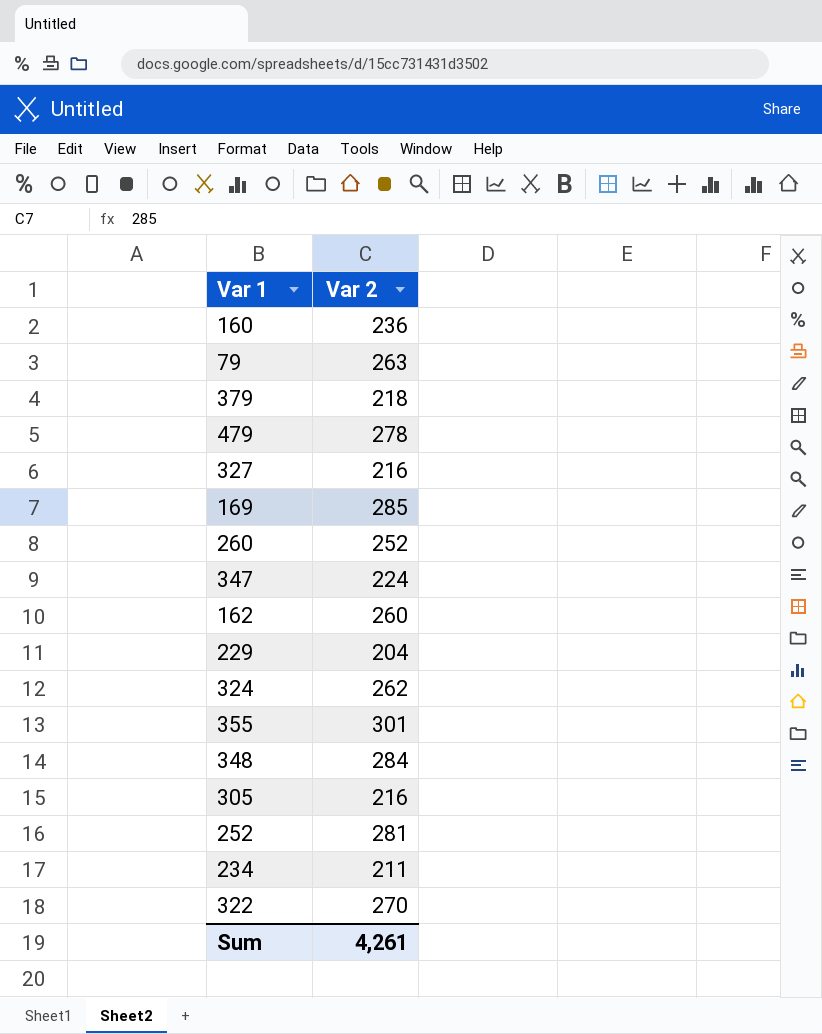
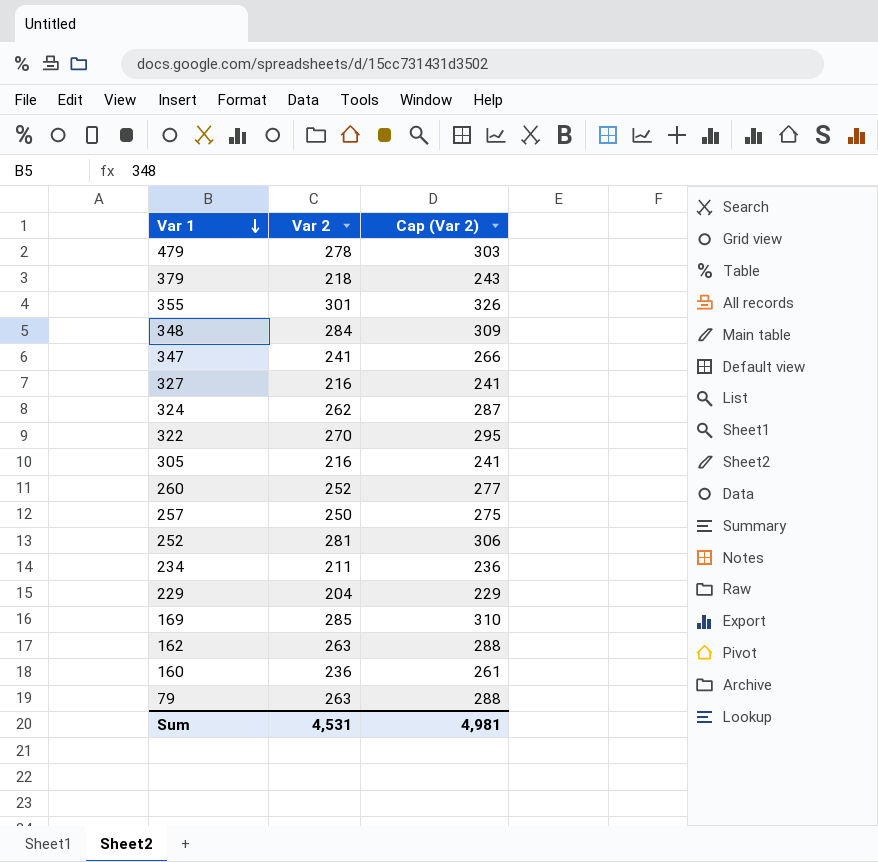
row order: none -> Var 1 descending
column Cap (Var 2) | formula: none -> [Var 2] + 25
347 | Var 2: 224 -> 241
row 257: none -> 250 | 275
162 | Var 2: 260 -> 263
Sum | Var 2: 4,261 -> 4,531

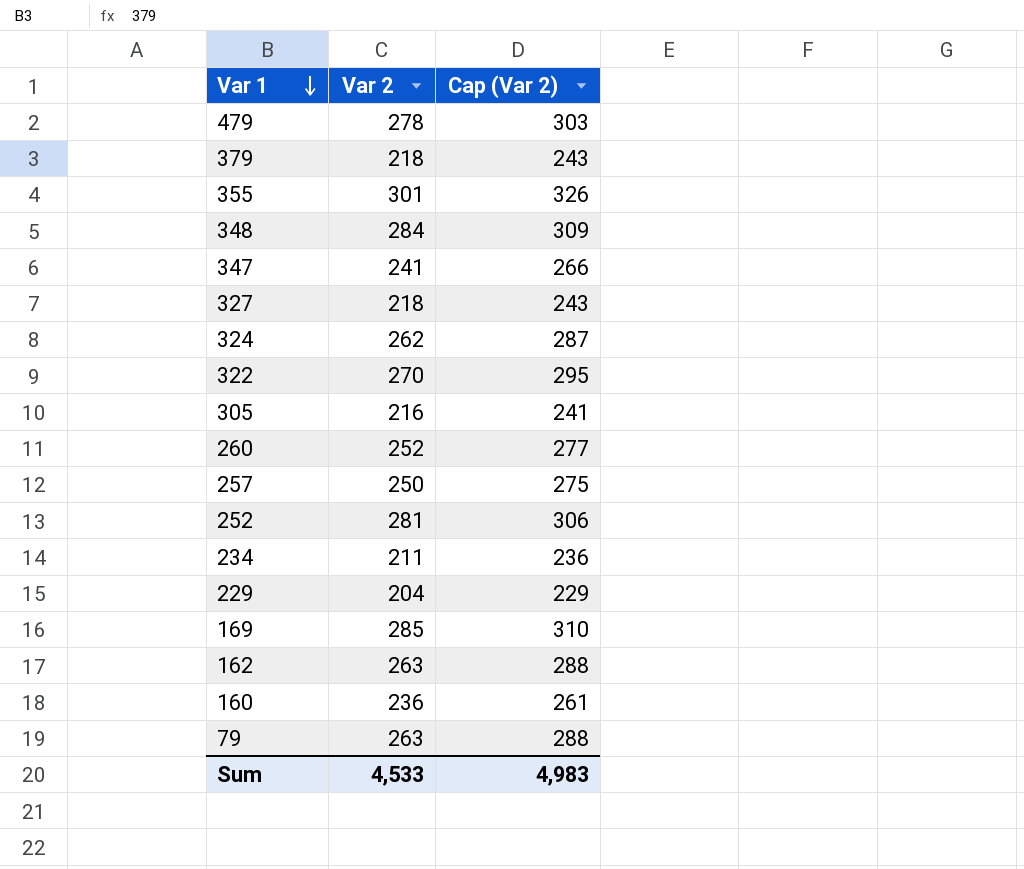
327 | Var 2: 216 -> 218
327 | Cap (Var 2): 241 -> 243
Sum | Var 2: 4,531 -> 4,533
Sum | Cap (Var 2): 4,981 -> 4,983

